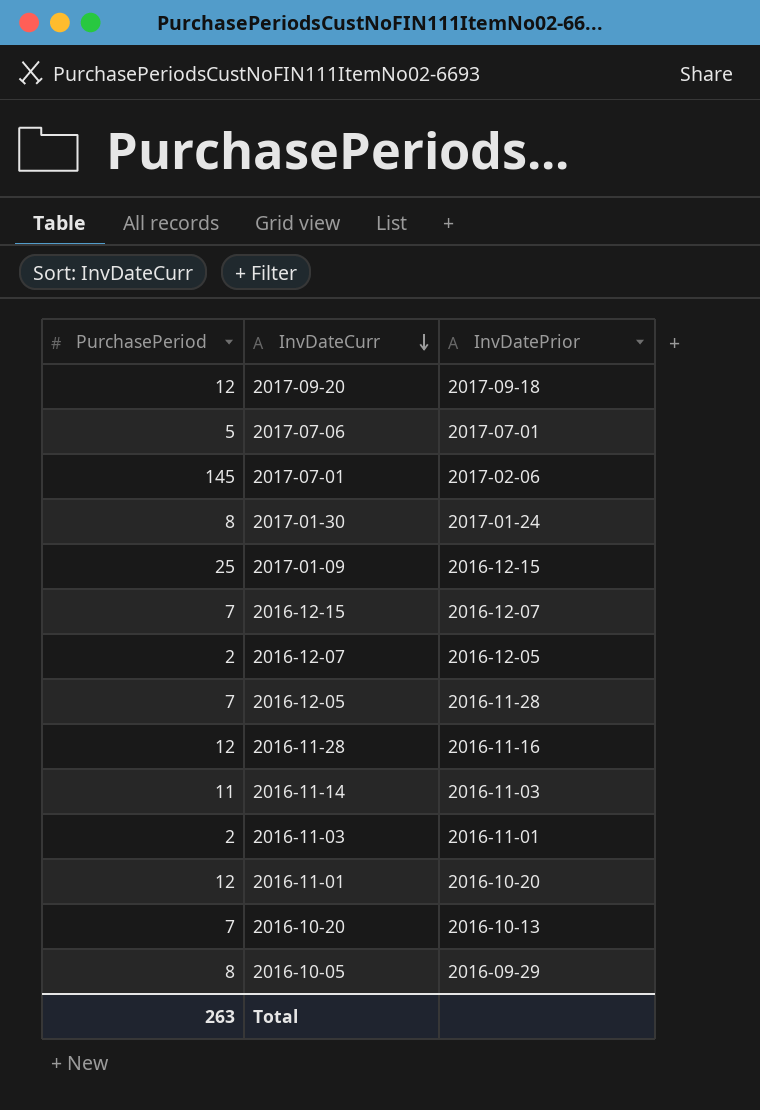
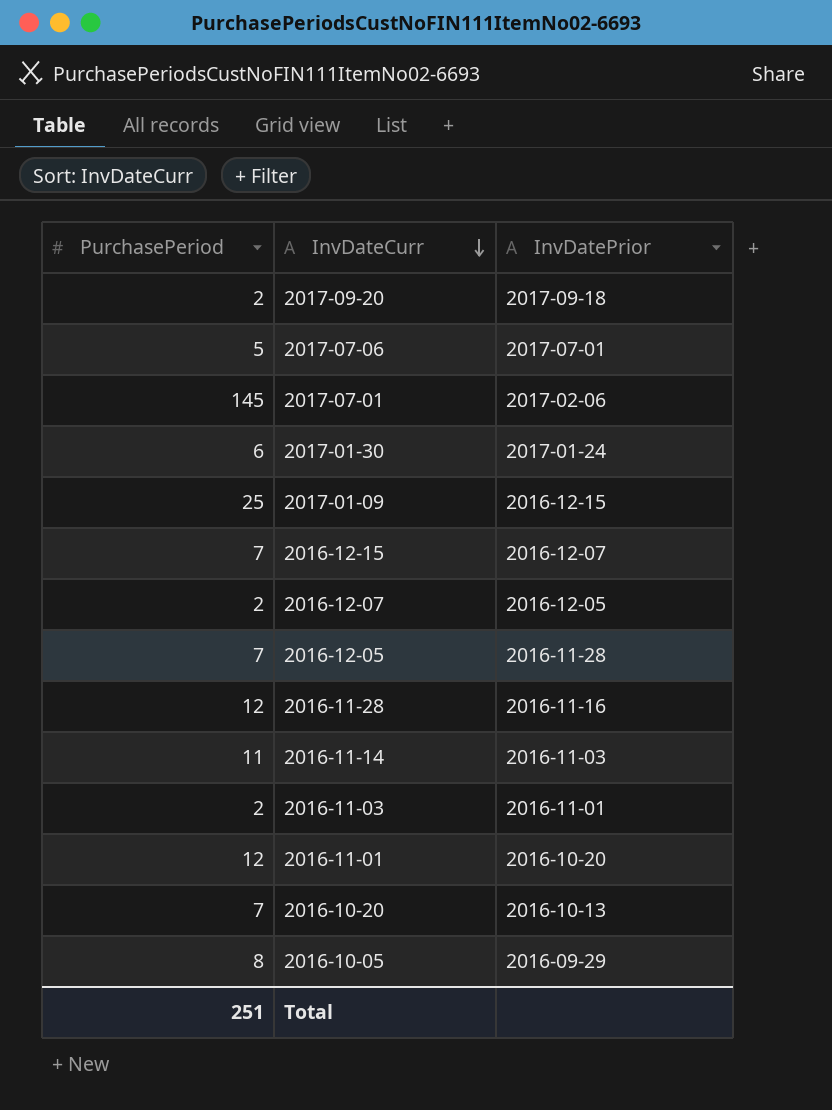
2017-09-20 | PurchasePeriod: 12 -> 2
2017-01-30 | PurchasePeriod: 8 -> 6
Total | PurchasePeriod: 263 -> 251

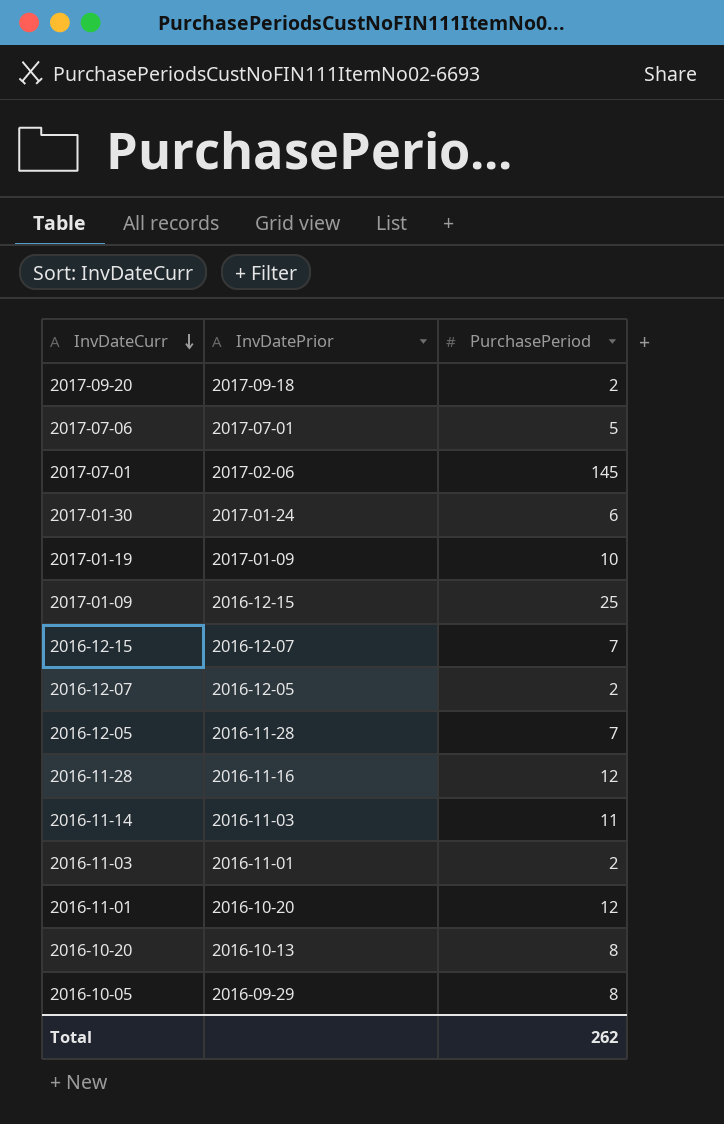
column PurchasePeriod | position: 1 -> 3
row 2017-01-19: none -> 2017-01-09 | 10
2016-10-20 | PurchasePeriod: 7 -> 8
Total | PurchasePeriod: 251 -> 262

